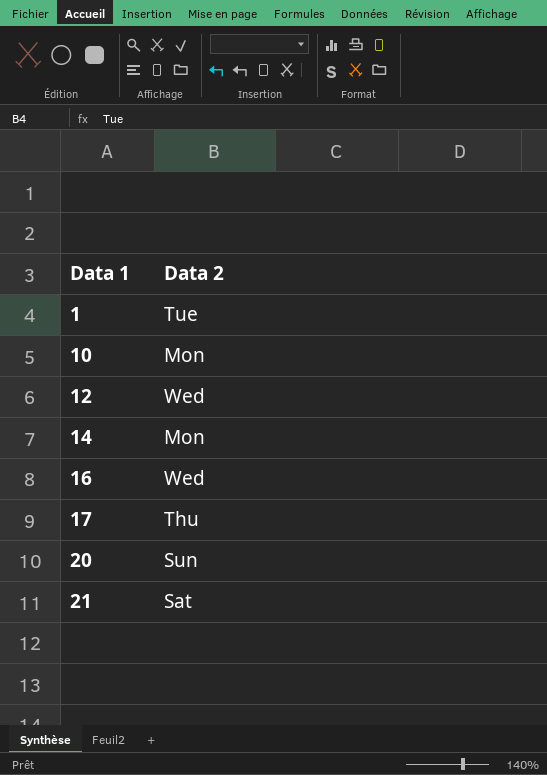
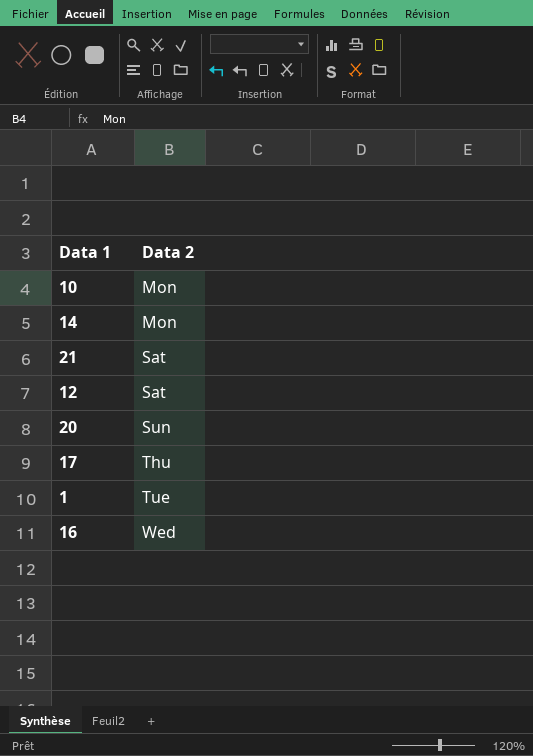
row order: Data 1 ascending -> Data 2 ascending
12 | Data 2: Wed -> Sat

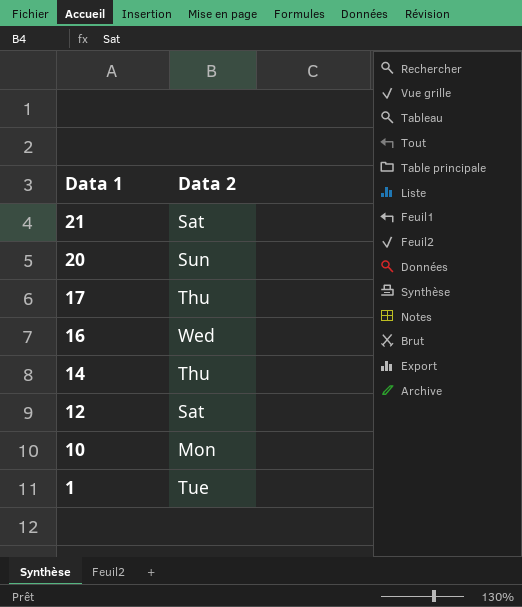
row order: Data 2 ascending -> Data 1 descending
14 | Data 2: Mon -> Thu

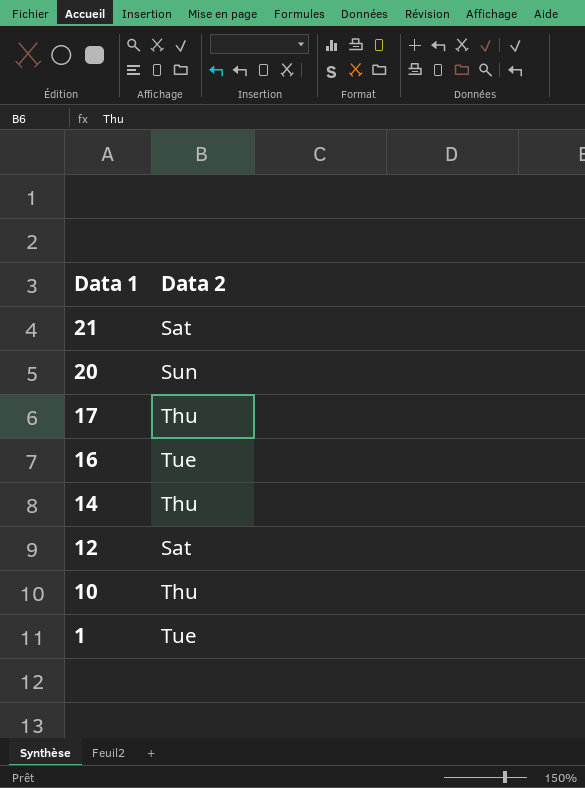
16 | Data 2: Wed -> Tue
10 | Data 2: Mon -> Thu

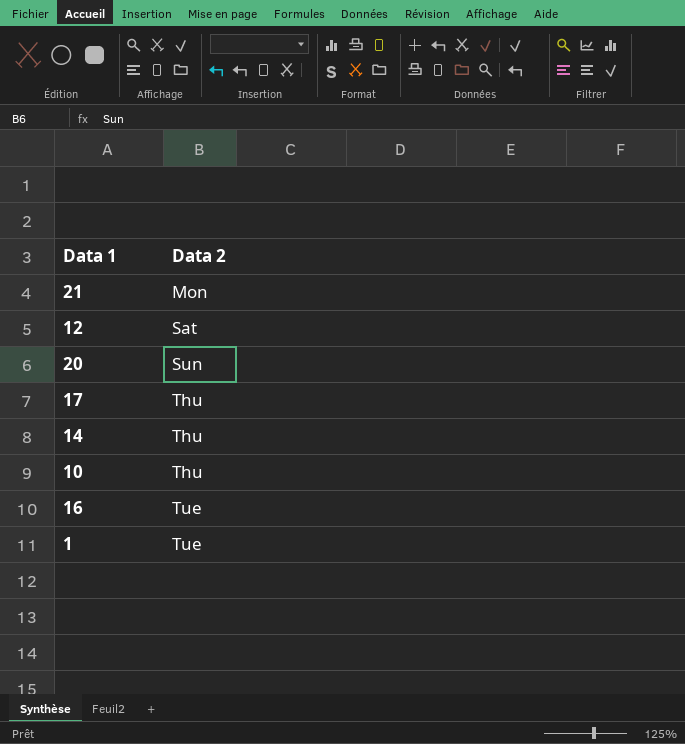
row order: Data 1 descending -> Data 2 ascending
21 | Data 2: Sat -> Mon

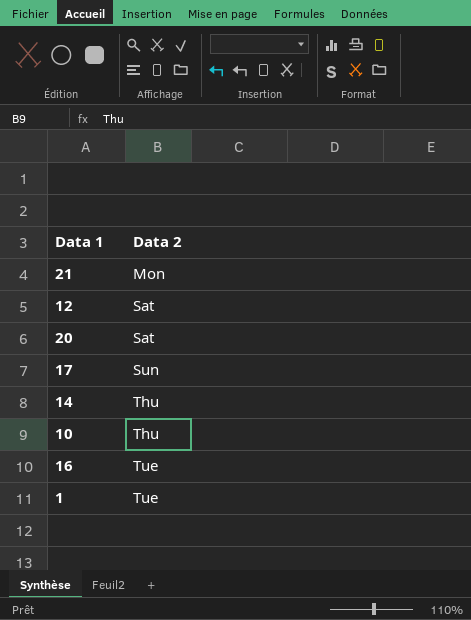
20 | Data 2: Sun -> Sat
17 | Data 2: Thu -> Sun

